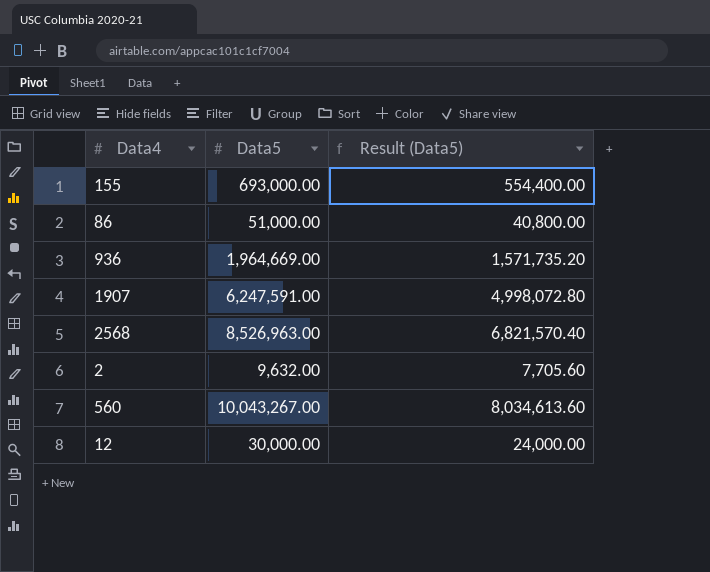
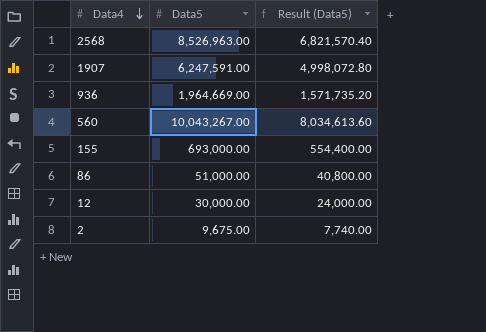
row order: none -> Data4 descending
2 | Data5: 9,632.00 -> 9,675.00
2 | Result (Data5): 7,705.60 -> 7,740.00

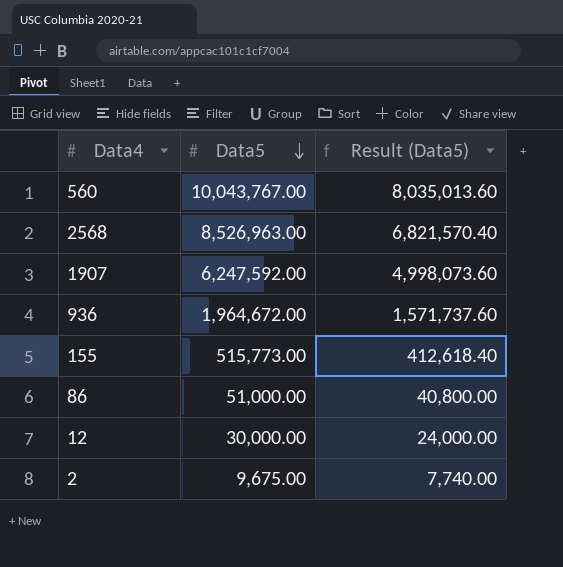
row order: Data4 descending -> Data5 descending
560 | Data5: 10,043,267.00 -> 10,043,767.00
560 | Result (Data5): 8,034,613.60 -> 8,035,013.60
1907 | Data5: 6,247,591.00 -> 6,247,592.00
1907 | Result (Data5): 4,998,072.80 -> 4,998,073.60
936 | Data5: 1,964,669.00 -> 1,964,672.00
936 | Result (Data5): 1,571,735.20 -> 1,571,737.60
155 | Data5: 693,000.00 -> 515,773.00
155 | Result (Data5): 554,400.00 -> 412,618.40

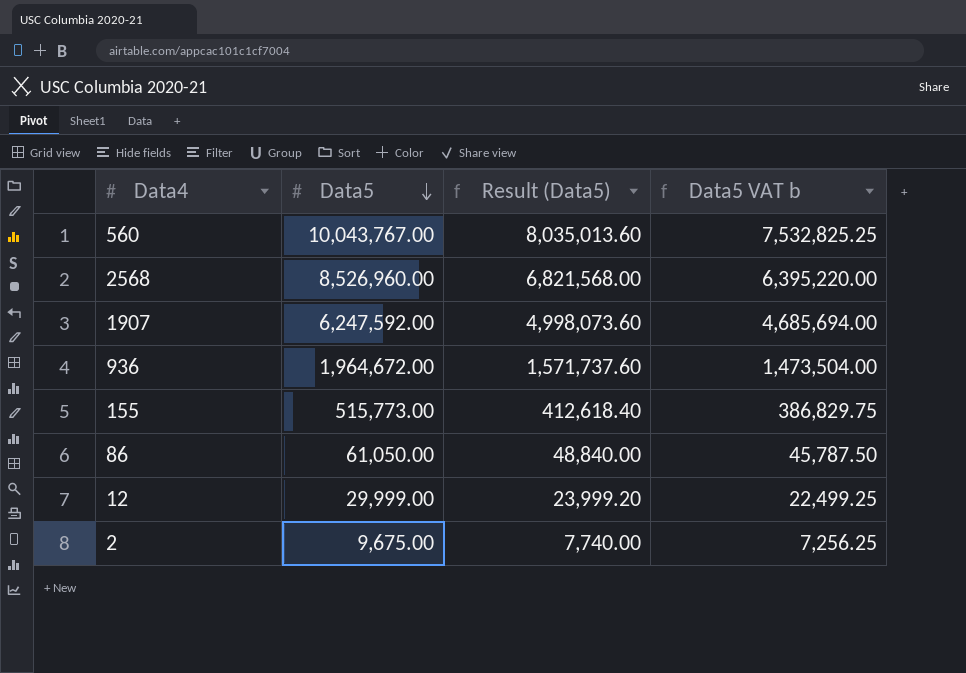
column Data5 VAT b | formula: none -> [Data5] * 0.75
2568 | Data5: 8,526,963.00 -> 8,526,960.00
2568 | Result (Data5): 6,821,570.40 -> 6,821,568.00
86 | Data5: 51,000.00 -> 61,050.00
86 | Result (Data5): 40,800.00 -> 48,840.00
12 | Data5: 30,000.00 -> 29,999.00
12 | Result (Data5): 24,000.00 -> 23,999.20

